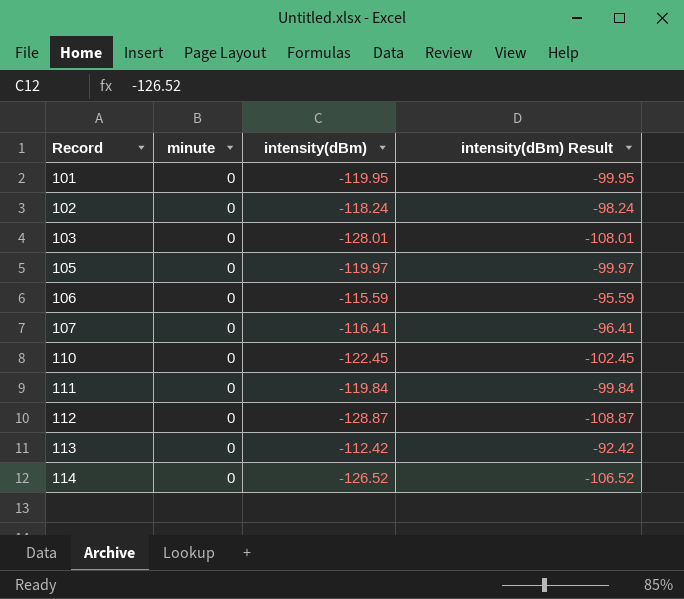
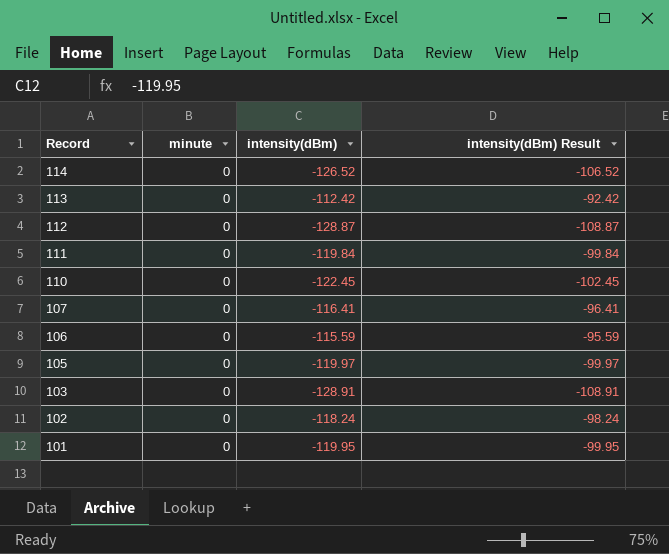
row order: Record ascending -> Record descending
103 | intensity(dBm): -128.01 -> -128.91
103 | intensity(dBm) Result: -108.01 -> -108.91

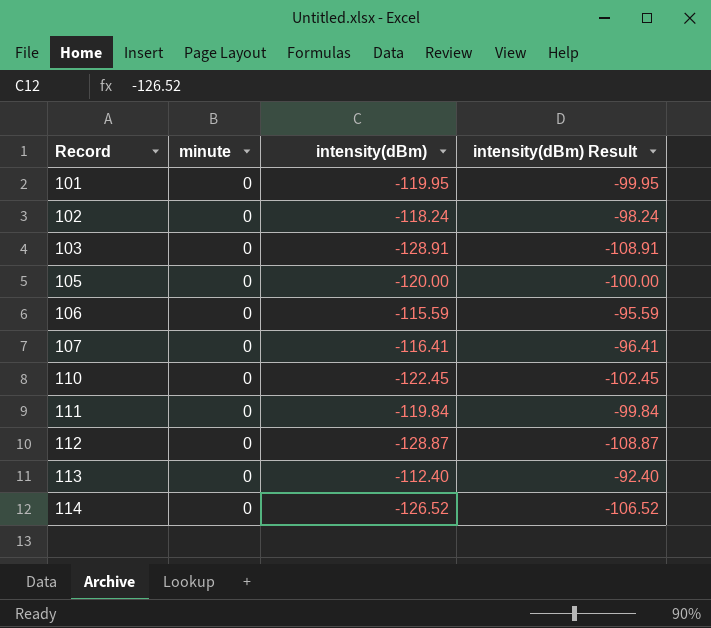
row order: Record descending -> Record ascending
105 | intensity(dBm): -119.97 -> -120.00
105 | intensity(dBm) Result: -99.97 -> -100.00
113 | intensity(dBm): -112.42 -> -112.40
113 | intensity(dBm) Result: -92.42 -> -92.40

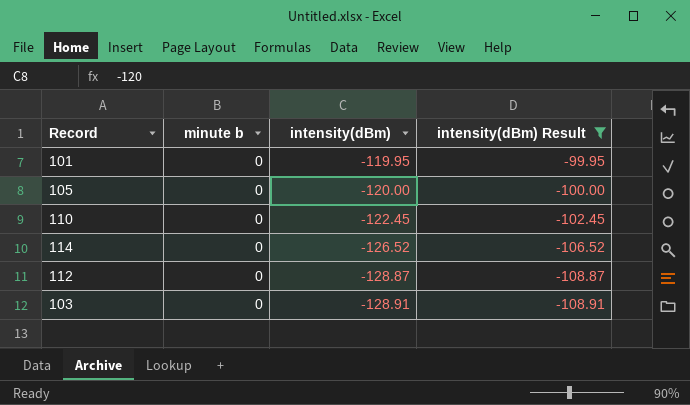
filter: none -> intensity(dBm) Result <= -99.95
row order: Record ascending -> intensity(dBm) descending
column name: minute -> minute b

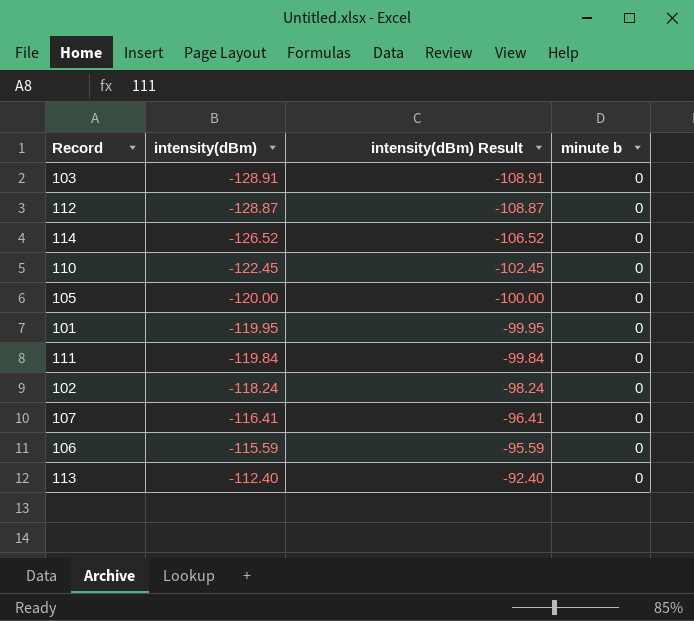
filter: intensity(dBm) Result <= -99.95 -> none
row order: intensity(dBm) descending -> intensity(dBm) ascending
column minute b | position: 2 -> 4

